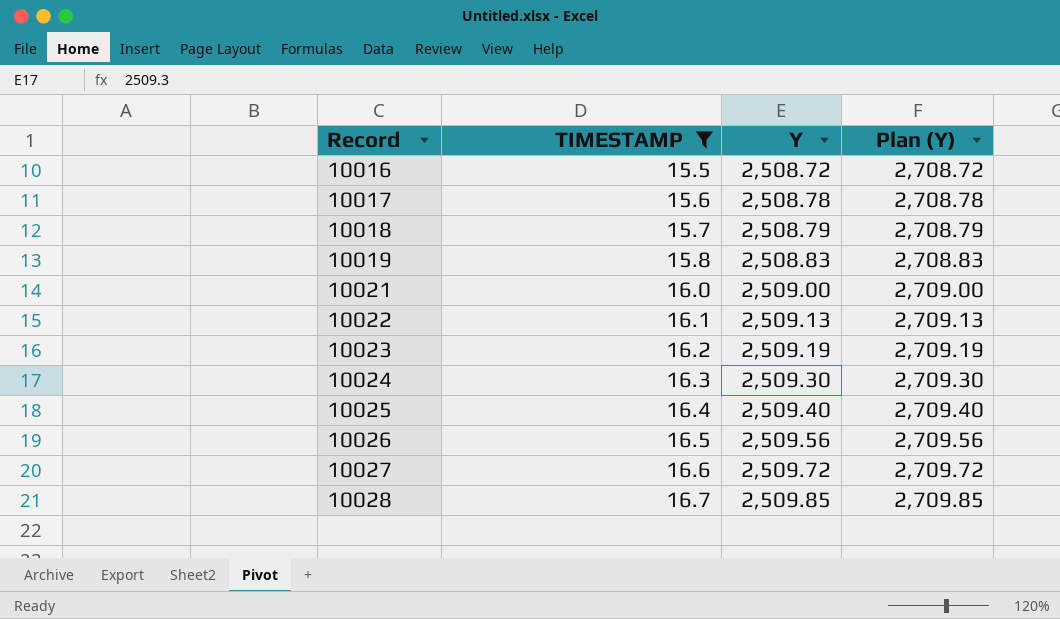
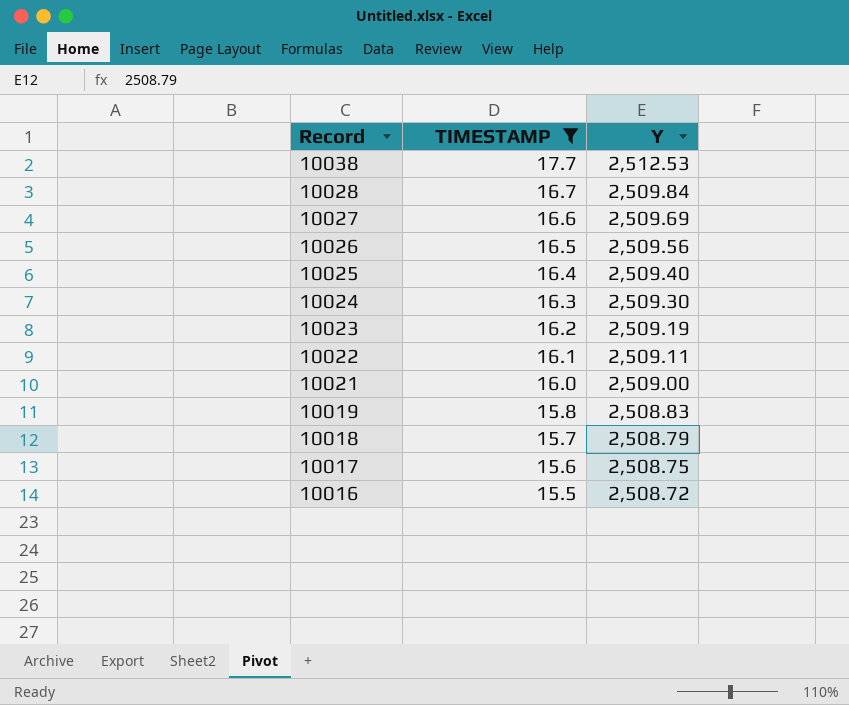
row order: Record ascending -> Record descending
column Plan (Y) | formula: [Y] + 200 -> none
row 10038: none -> 17.7 | 2,512.53
10028 | Y: 2,509.85 -> 2,509.84
10027 | Y: 2,509.72 -> 2,509.69
10022 | Y: 2,509.13 -> 2,509.11
10017 | Y: 2,508.78 -> 2,508.75

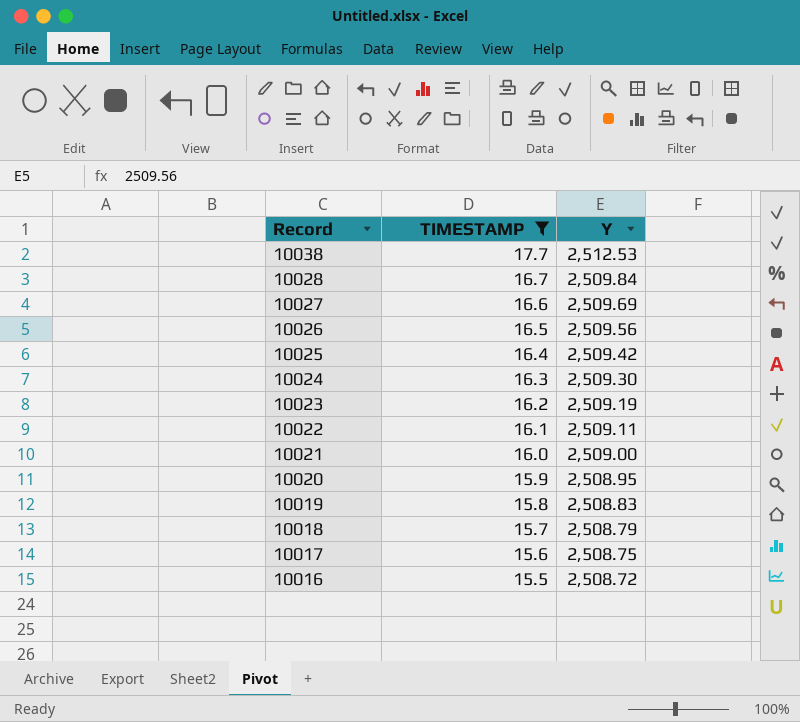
10025 | Y: 2,509.40 -> 2,509.42
row 10020: none -> 15.9 | 2,508.95

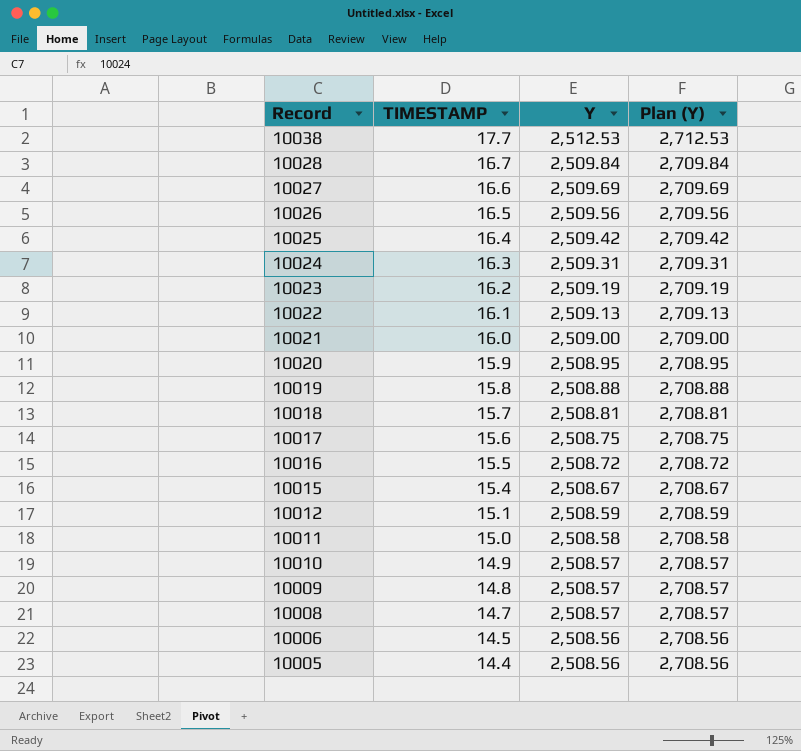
filter: TIMESTAMP >= 15.5 -> none
column Plan (Y) | formula: none -> [Y] + 200
10024 | Y: 2,509.30 -> 2,509.31
10022 | Y: 2,509.11 -> 2,509.13
10019 | Y: 2,508.83 -> 2,508.88
10018 | Y: 2,508.79 -> 2,508.81

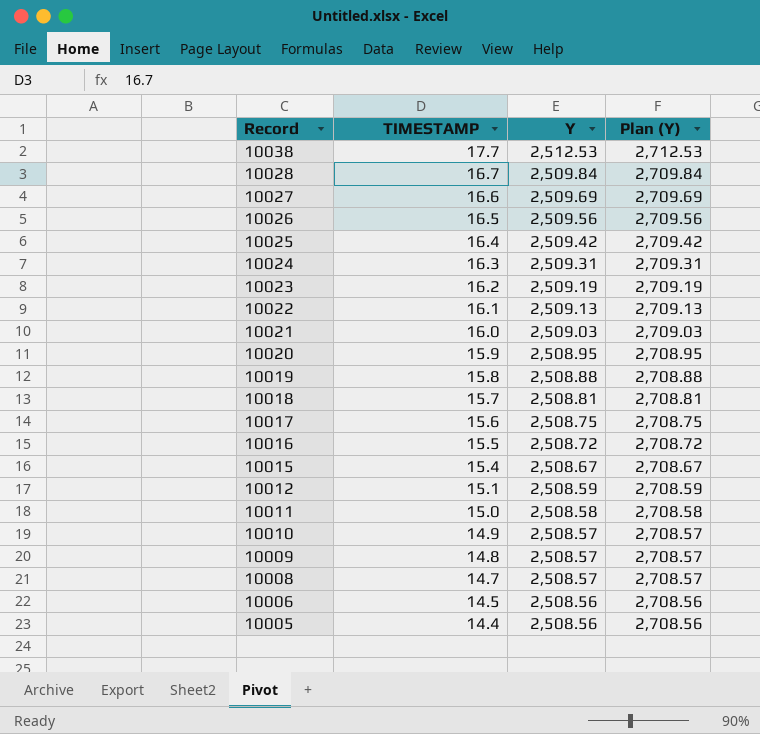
10021 | Y: 2,509.00 -> 2,509.03
10021 | Plan (Y): 2,709.00 -> 2,709.03

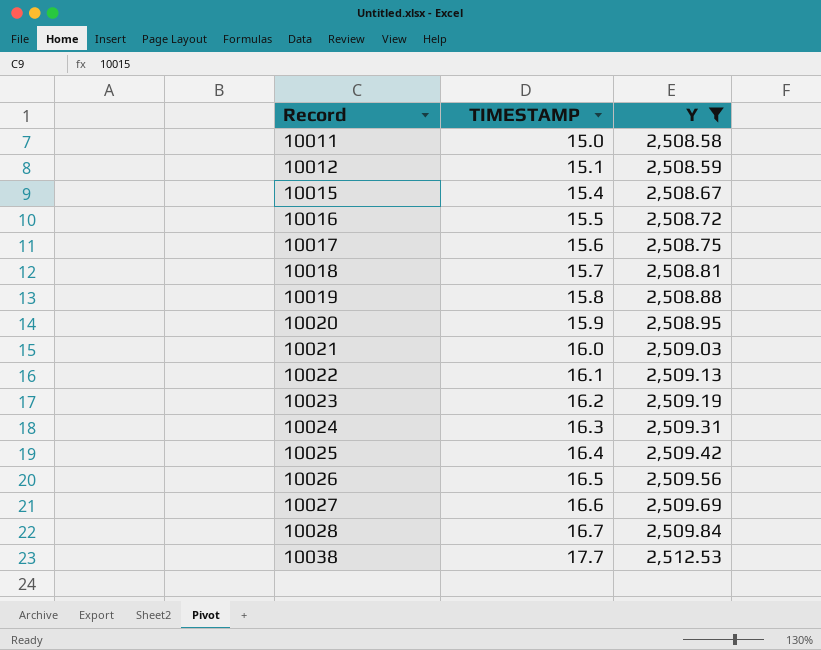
filter: none -> Y >= 2,508.58
row order: Record descending -> Record ascending
column Plan (Y) | formula: [Y] + 200 -> none

